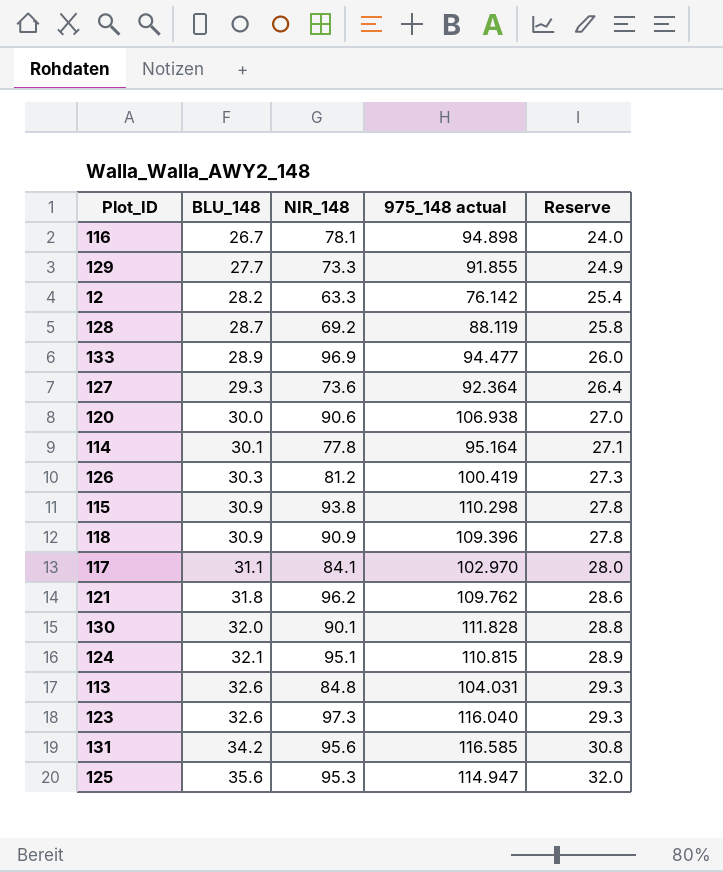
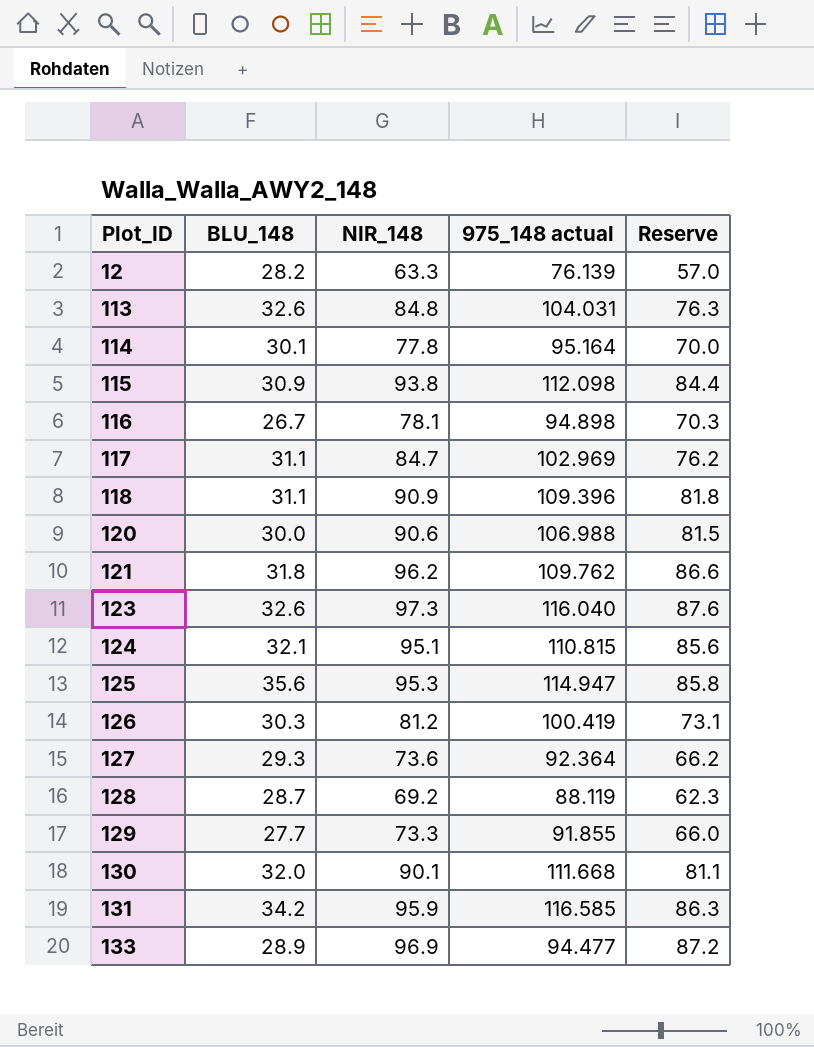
row order: BLU_148 ascending -> Plot_ID ascending
column Reserve | formula: [BLU_148] * 0.9 -> [NIR_148] * 0.9
12 | 975_148 actual: 76.142 -> 76.139
115 | 975_148 actual: 110.298 -> 112.098
117 | NIR_148: 84.1 -> 84.7
117 | 975_148 actual: 102.970 -> 102.969
118 | BLU_148: 30.9 -> 31.1
120 | 975_148 actual: 106.938 -> 106.988
130 | 975_148 actual: 111.828 -> 111.668
131 | NIR_148: 95.6 -> 95.9

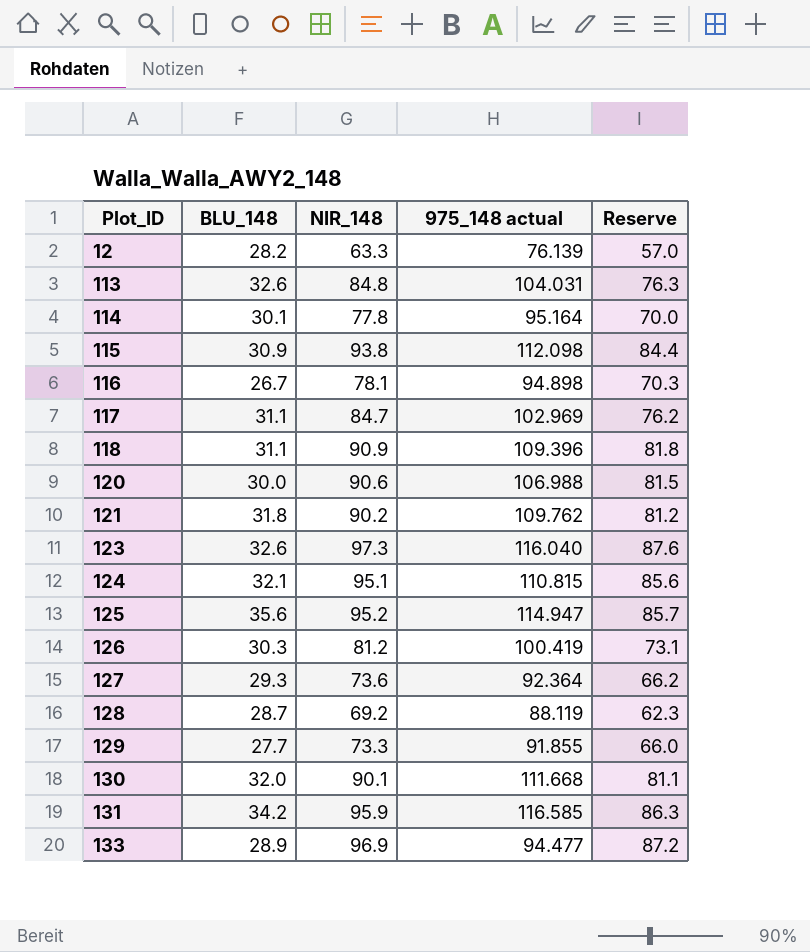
121 | NIR_148: 96.2 -> 90.2
121 | Reserve: 86.6 -> 81.2
125 | NIR_148: 95.3 -> 95.2
125 | Reserve: 85.8 -> 85.7

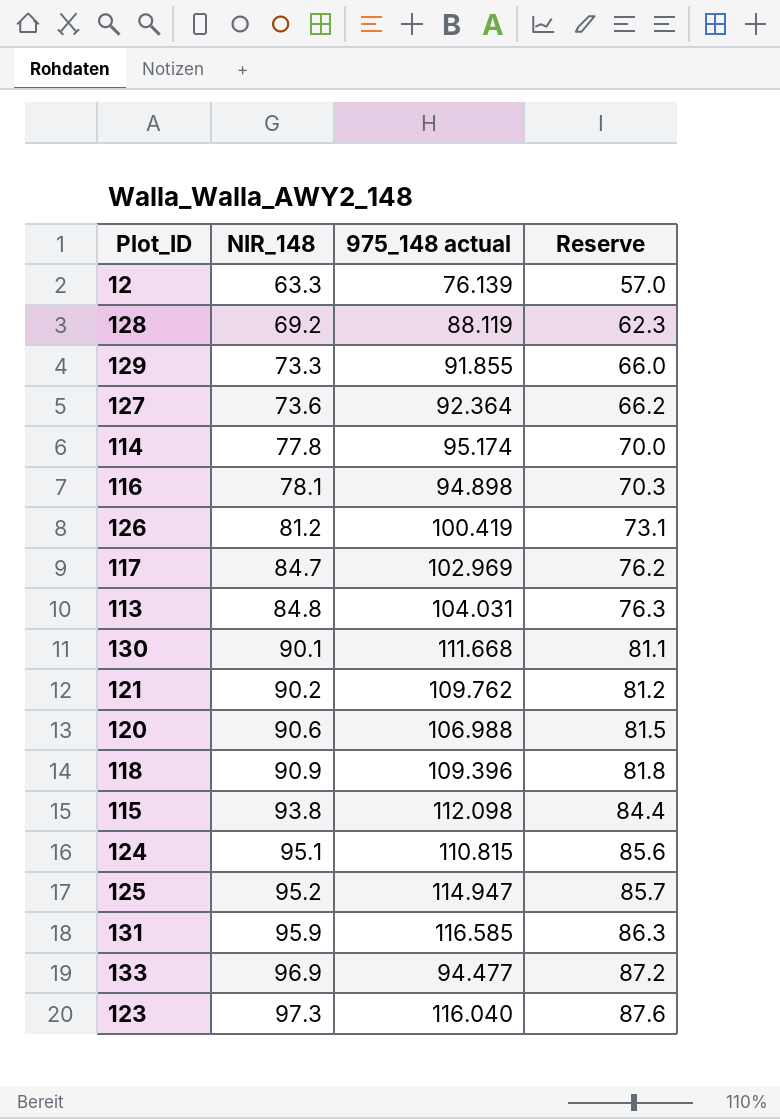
row order: Plot_ID ascending -> NIR_148 ascending
column BLU_148 | position: 2 -> none
114 | 975_148 actual: 95.164 -> 95.174

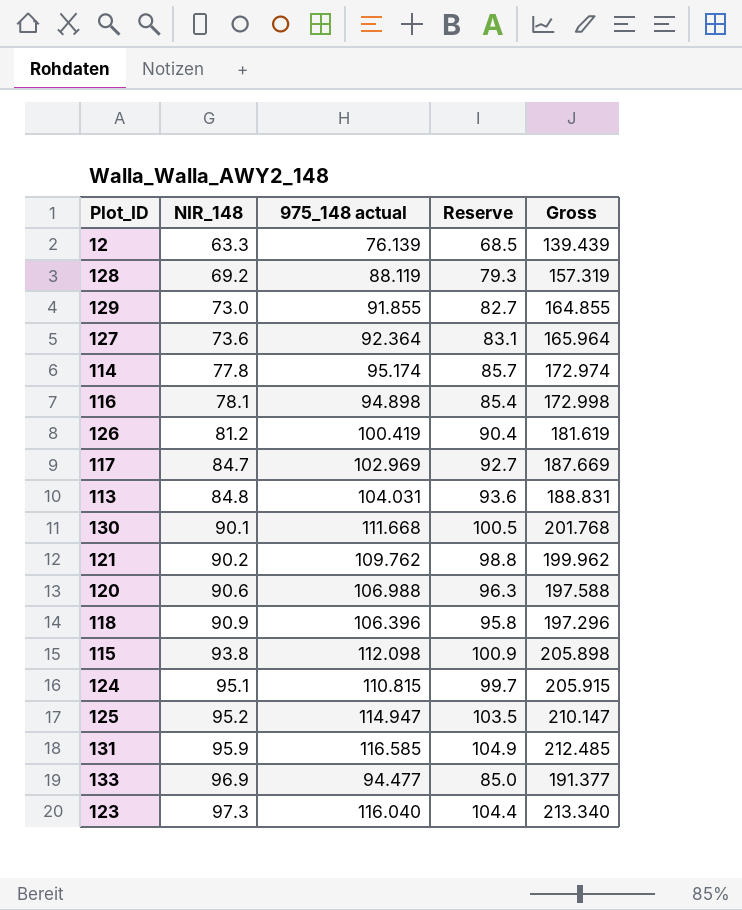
column Reserve | formula: [NIR_148] * 0.9 -> [975_148 actual] * 0.9
column Gross | formula: none -> [NIR_148] + [975_148 actual]
129 | NIR_148: 73.3 -> 73.0
118 | 975_148 actual: 109.396 -> 106.396

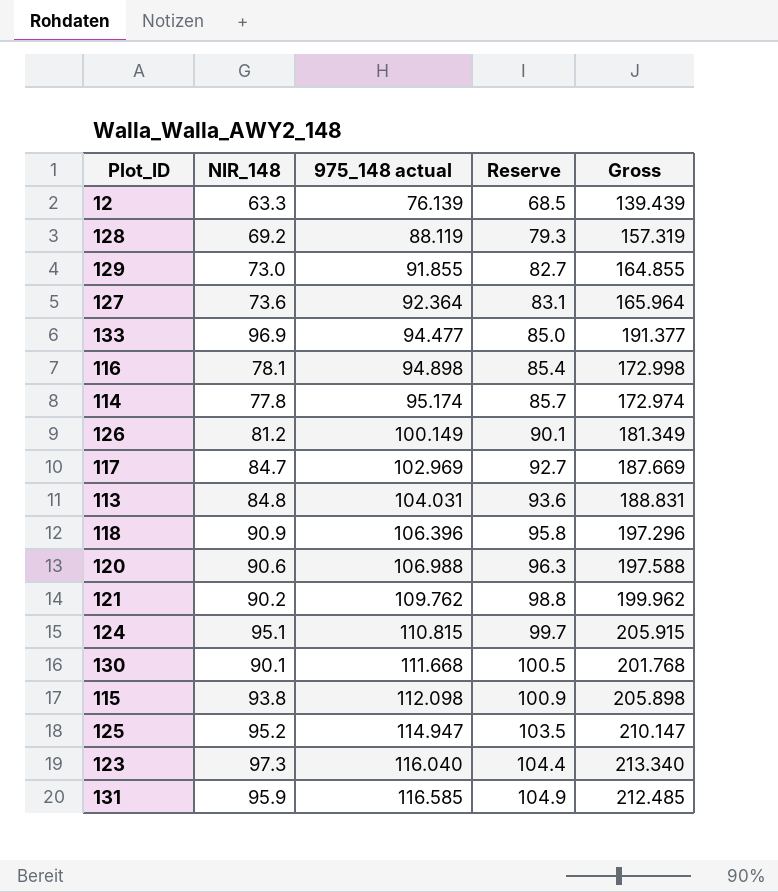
row order: NIR_148 ascending -> 975_148 actual ascending
126 | 975_148 actual: 100.419 -> 100.149
126 | Reserve: 90.4 -> 90.1
126 | Gross: 181.619 -> 181.349

